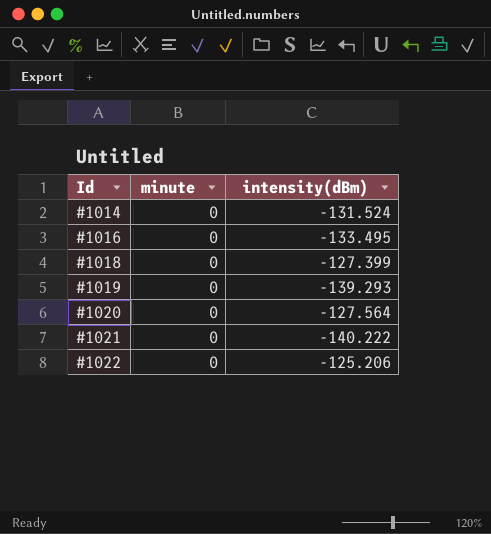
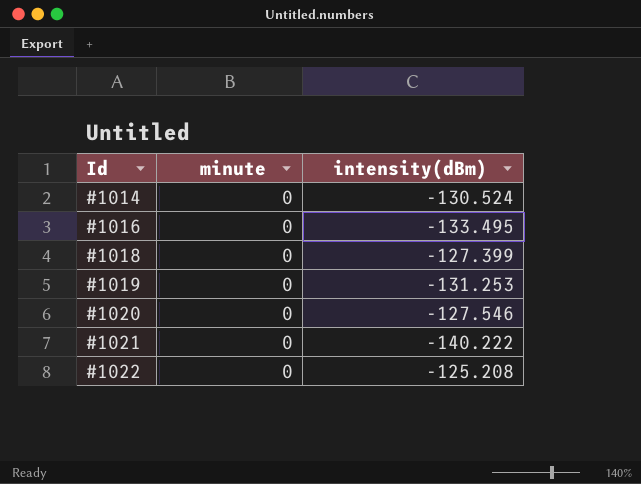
#1014 | intensity(dBm): -131.524 -> -130.524
#1019 | intensity(dBm): -139.293 -> -131.253
#1020 | intensity(dBm): -127.564 -> -127.546
#1022 | intensity(dBm): -125.206 -> -125.208

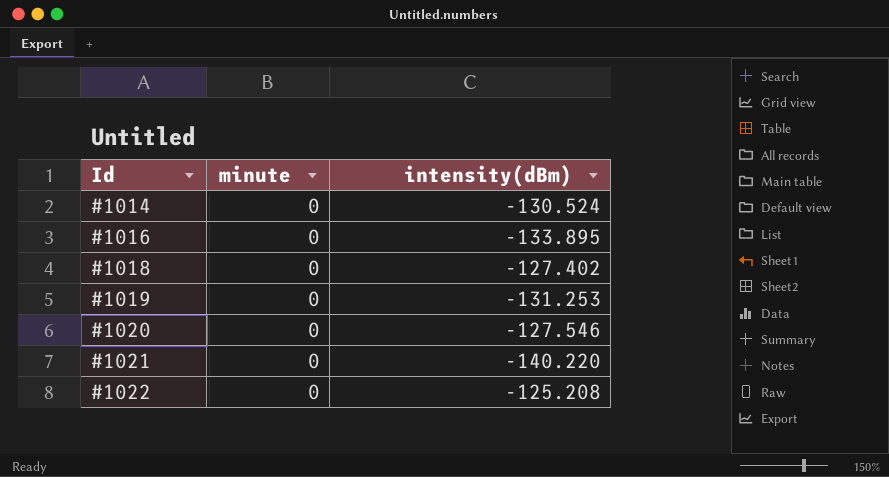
#1016 | intensity(dBm): -133.495 -> -133.895
#1018 | intensity(dBm): -127.399 -> -127.402
#1021 | intensity(dBm): -140.222 -> -140.220

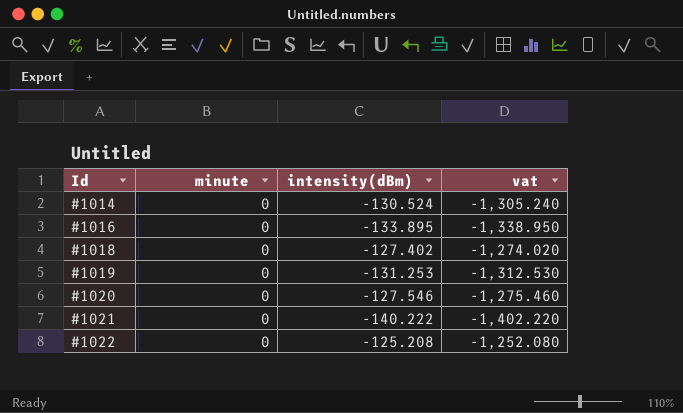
column vat | formula: none -> [intensity(dBm)] * 10
#1021 | intensity(dBm): -140.220 -> -140.222

